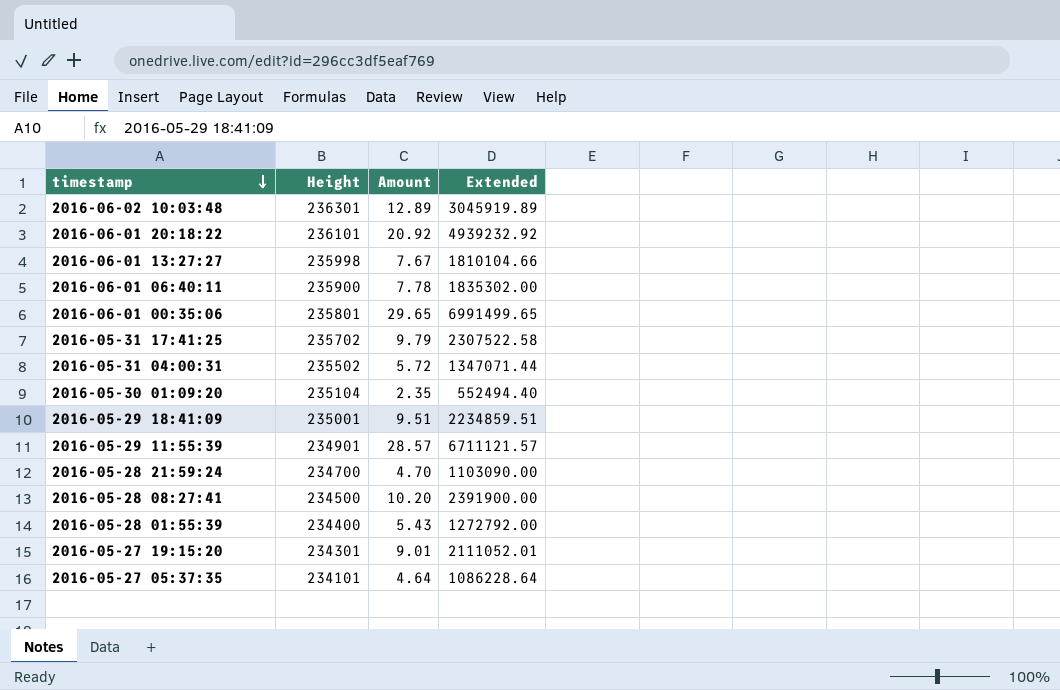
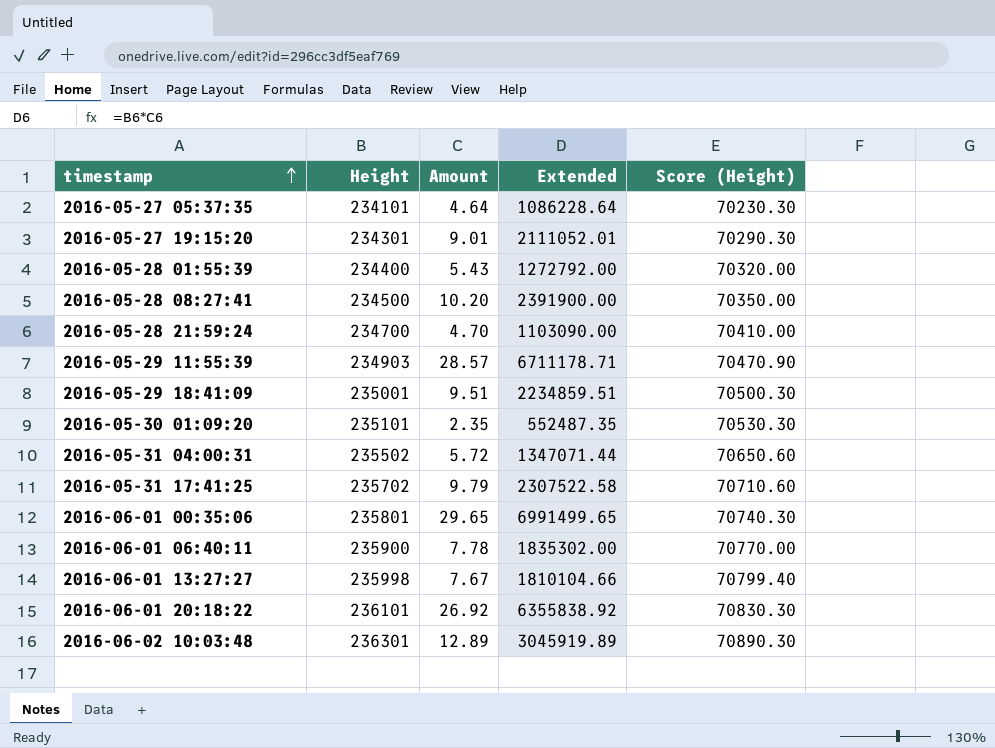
row order: timestamp descending -> timestamp ascending
column Score (Height) | formula: none -> [Height] * 0.3
2016-05-29 11:55:39 | Height: 234901 -> 234903
2016-05-29 11:55:39 | Extended: 6711121.57 -> 6711178.71
2016-05-30 01:09:20 | Height: 235104 -> 235101
2016-05-30 01:09:20 | Extended: 552494.40 -> 552487.35
2016-06-01 20:18:22 | Amount: 20.92 -> 26.92
2016-06-01 20:18:22 | Extended: 4939232.92 -> 6355838.92

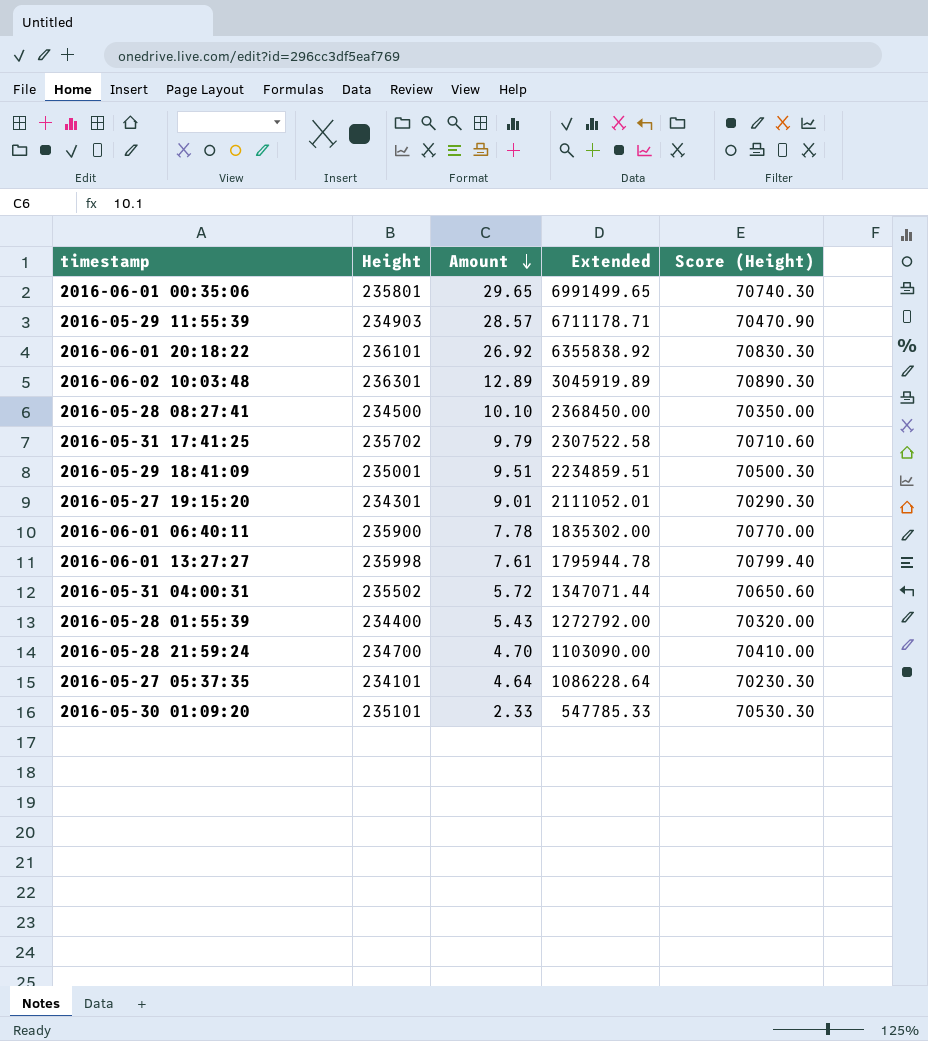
row order: timestamp ascending -> Amount descending
2016-05-28 08:27:41 | Amount: 10.20 -> 10.10
2016-05-28 08:27:41 | Extended: 2391900.00 -> 2368450.00
2016-06-01 13:27:27 | Amount: 7.67 -> 7.61
2016-06-01 13:27:27 | Extended: 1810104.66 -> 1795944.78
2016-05-30 01:09:20 | Amount: 2.35 -> 2.33
2016-05-30 01:09:20 | Extended: 552487.35 -> 547785.33

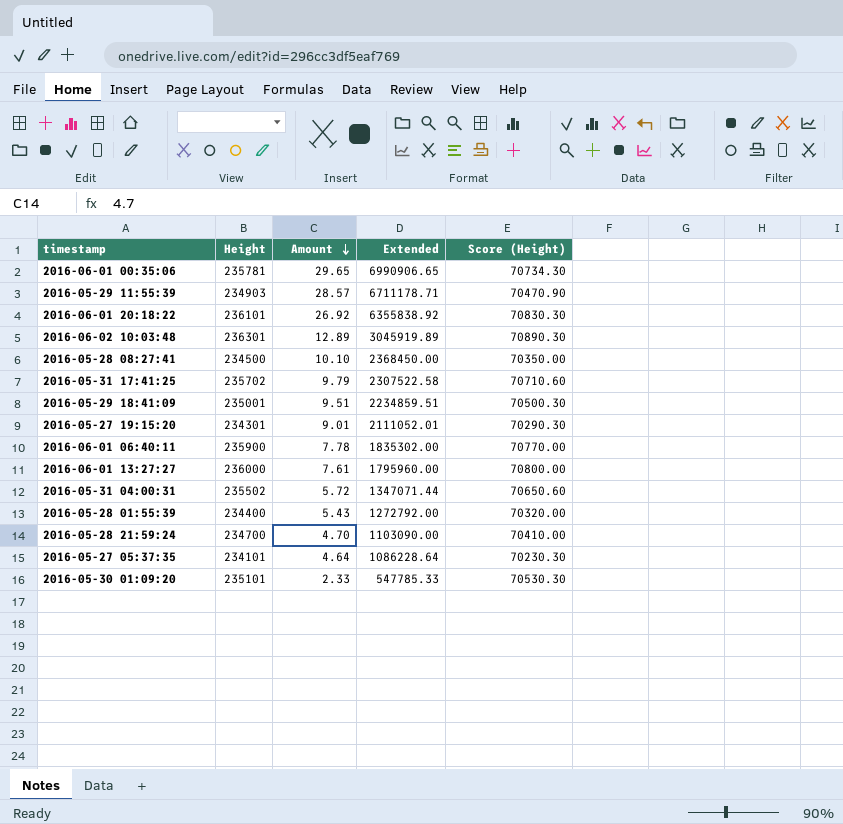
2016-06-01 00:35:06 | Height: 235801 -> 235781
2016-06-01 00:35:06 | Extended: 6991499.65 -> 6990906.65
2016-06-01 00:35:06 | Score (Height): 70740.30 -> 70734.30
2016-06-01 13:27:27 | Height: 235998 -> 236000
2016-06-01 13:27:27 | Extended: 1795944.78 -> 1795960.00
2016-06-01 13:27:27 | Score (Height): 70799.40 -> 70800.00

